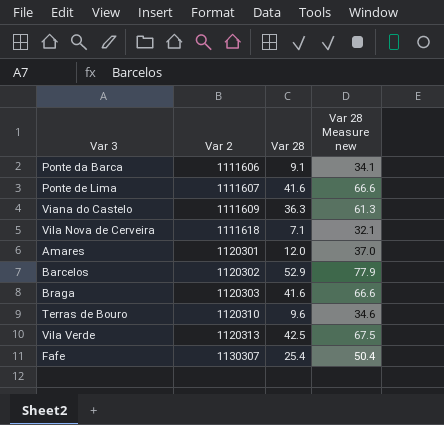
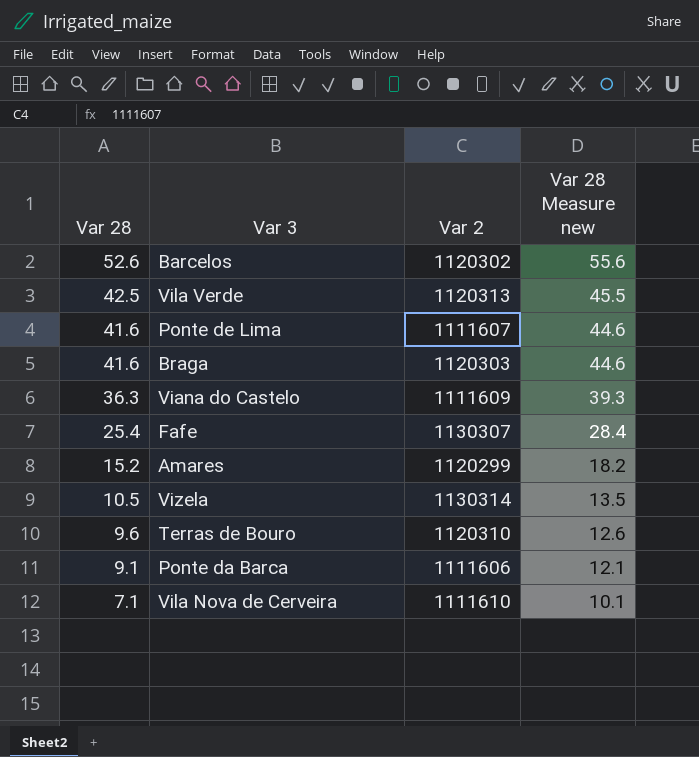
row order: Var 2 ascending -> Var 28 descending
column Var 28 | position: 3 -> 1
column Var 28 Measure new | formula: [Var 28] + 25 -> [Var 28] + 3
Barcelos | Var 28: 52.9 -> 52.6
Amares | Var 28: 12.0 -> 15.2
Amares | Var 2: 1120301 -> 1120299
row Vizela: none -> 10.5 | 1130314 | 13.5
Vila Nova de Cerveira | Var 2: 1111618 -> 1111610

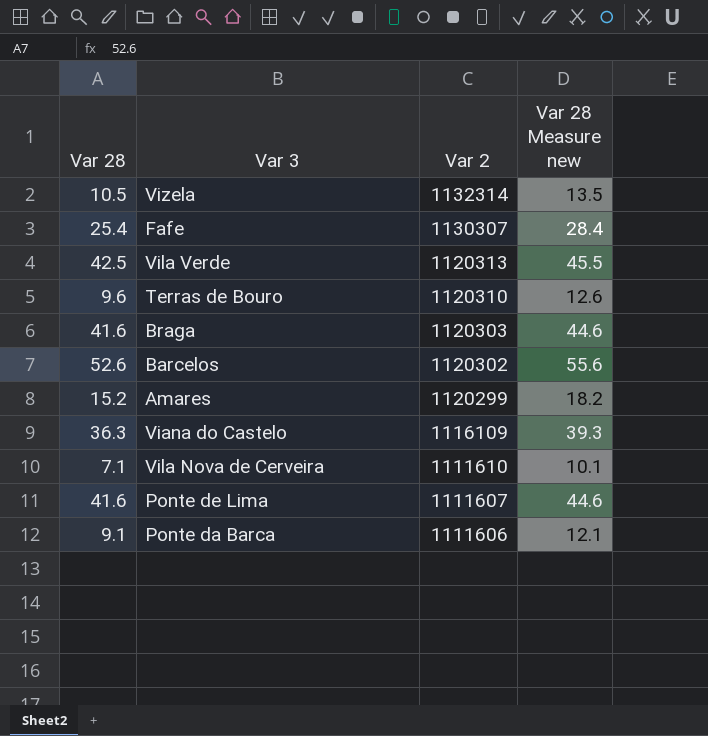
row order: Var 28 descending -> Var 2 descending
Vizela | Var 2: 1130314 -> 1132314
Viana do Castelo | Var 2: 1111609 -> 1116109

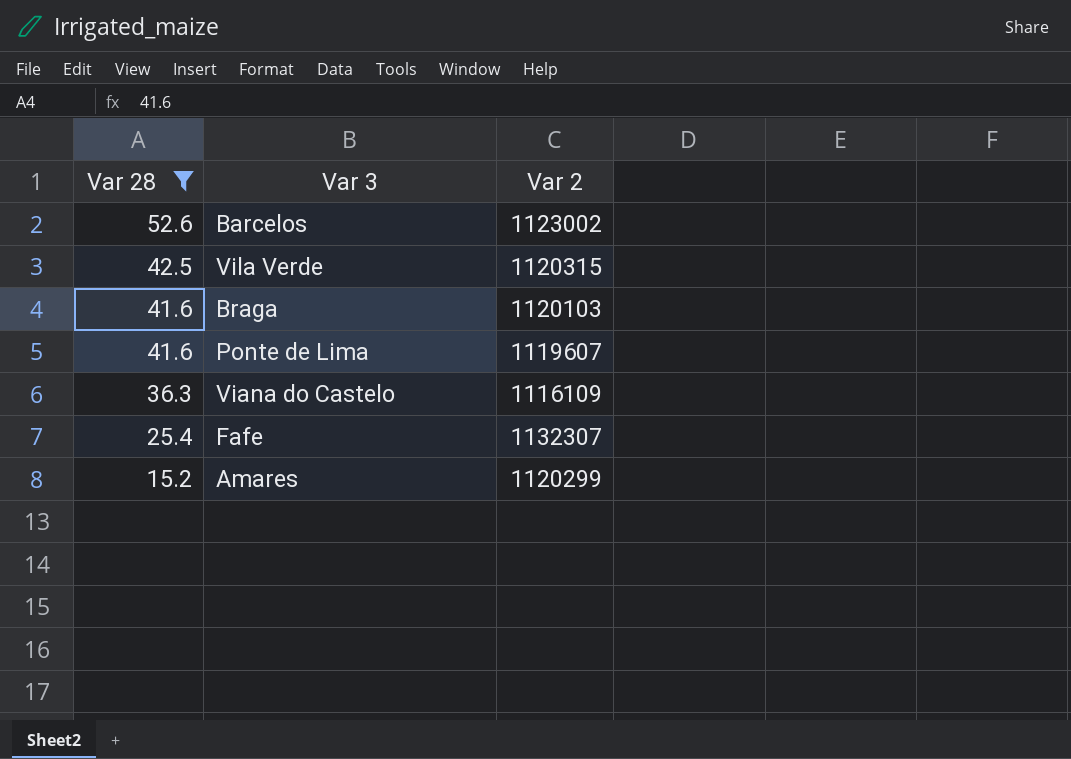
filter: none -> Var 28 >= 15.2
row order: Var 2 descending -> Var 28 descending
column Var 28 Measure new | formula: [Var 28] + 3 -> none
Barcelos | Var 2: 1120302 -> 1123002
Vila Verde | Var 2: 1120313 -> 1120315
Braga | Var 2: 1120303 -> 1120103
Ponte de Lima | Var 2: 1111607 -> 1119607
Fafe | Var 2: 1130307 -> 1132307

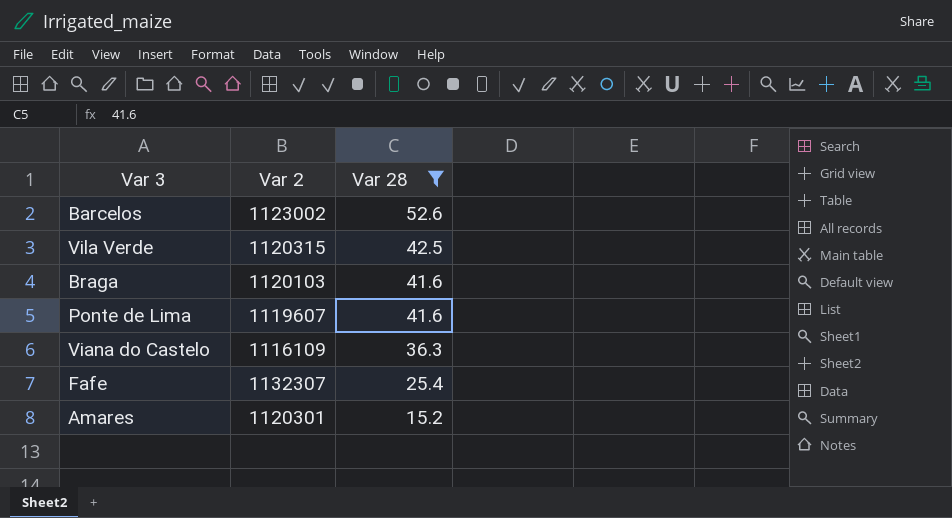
column Var 28 | position: 1 -> 3
Amares | Var 2: 1120299 -> 1120301

